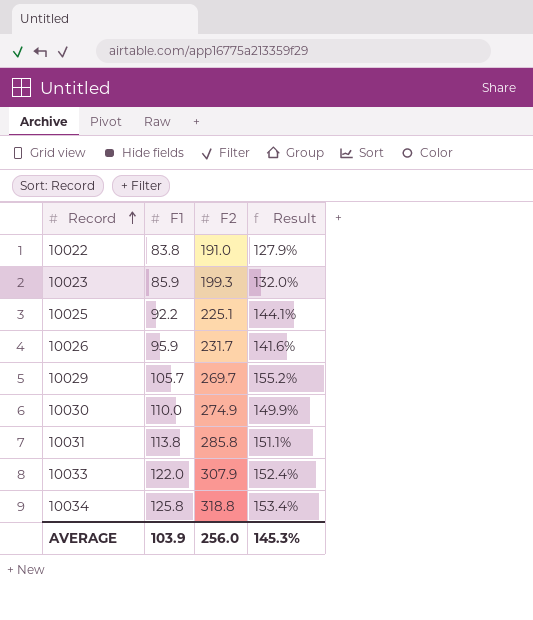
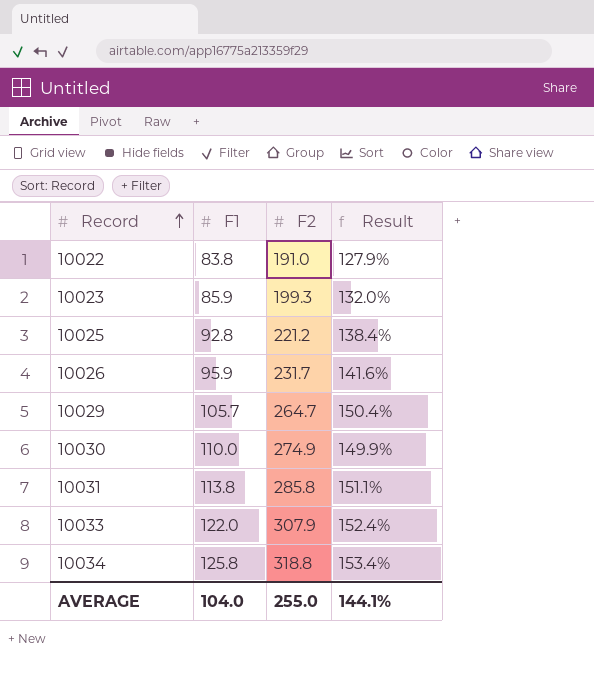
10025 | F1: 92.2 -> 92.8
10025 | F2: 225.1 -> 221.2
10025 | Result: 144.1% -> 138.4%
10029 | F2: 269.7 -> 264.7
10029 | Result: 155.2% -> 150.4%
AVERAGE | F1: 103.9 -> 104.0
AVERAGE | F2: 256.0 -> 255.0
AVERAGE | Result: 145.3% -> 144.1%

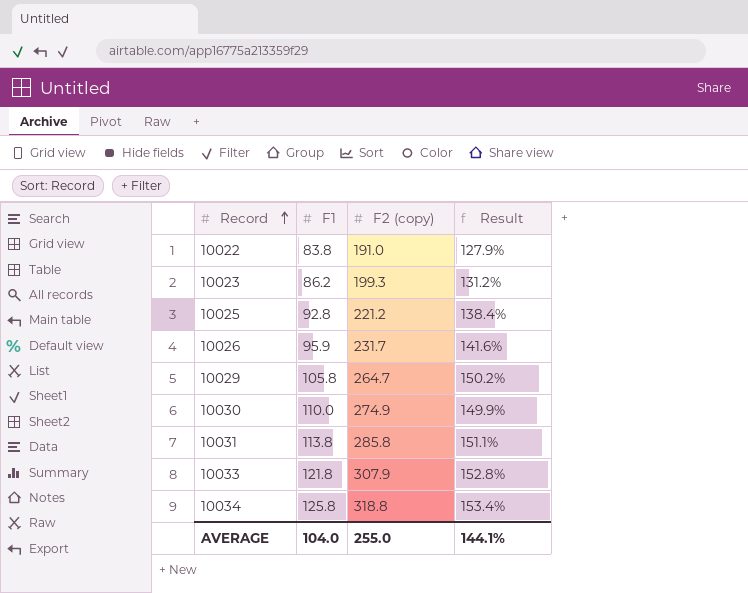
column name: F2 -> F2 (copy)
10023 | F1: 85.9 -> 86.2
10023 | Result: 132.0% -> 131.2%
10029 | F1: 105.7 -> 105.8
10029 | Result: 150.4% -> 150.2%
10033 | F1: 122.0 -> 121.8
10033 | Result: 152.4% -> 152.8%

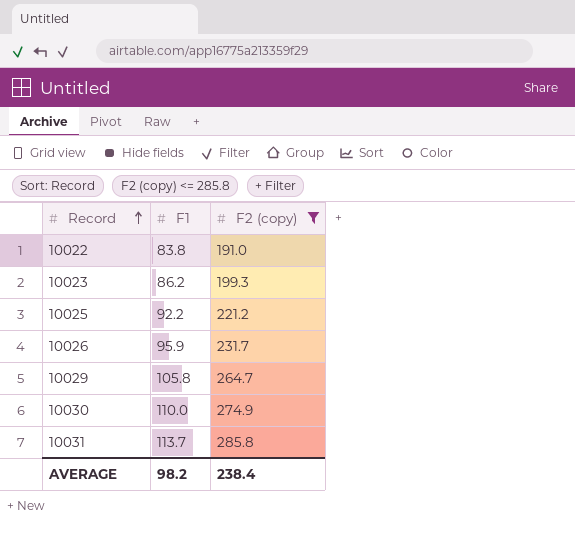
filter: none -> F2 (copy) <= 285.8
column Result | formula: ([F2 (copy)] - [F1]) / [F1] -> none
10025 | F1: 92.8 -> 92.2
10031 | F1: 113.8 -> 113.7
AVERAGE | F1: 104.0 -> 98.2
AVERAGE | F2 (copy): 255.0 -> 238.4

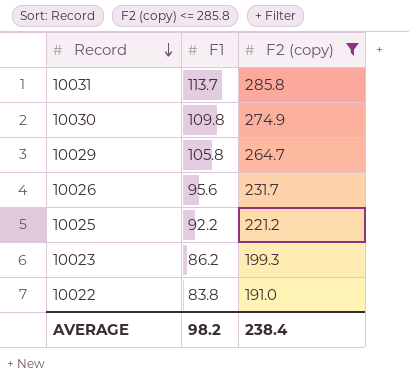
row order: Record ascending -> Record descending
10030 | F1: 110.0 -> 109.8
10026 | F1: 95.9 -> 95.6

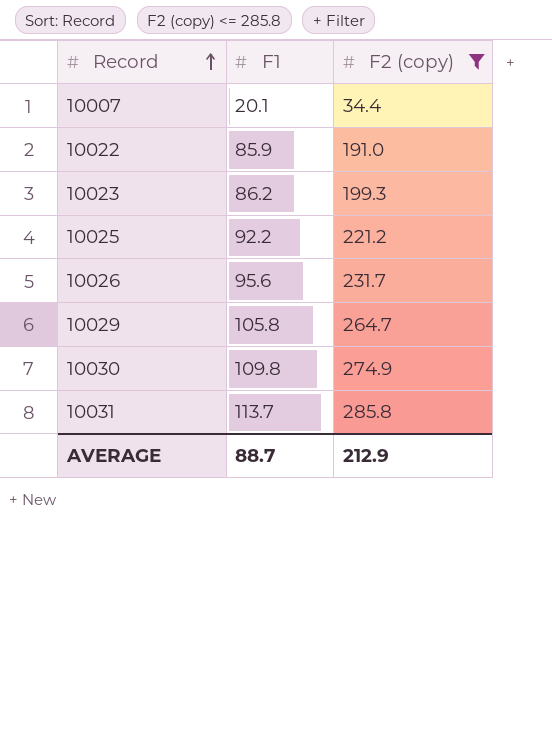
row order: Record descending -> Record ascending
row 10007: none -> 20.1 | 34.4
10022 | F1: 83.8 -> 85.9
AVERAGE | F1: 98.2 -> 88.7
AVERAGE | F2 (copy): 238.4 -> 212.9

